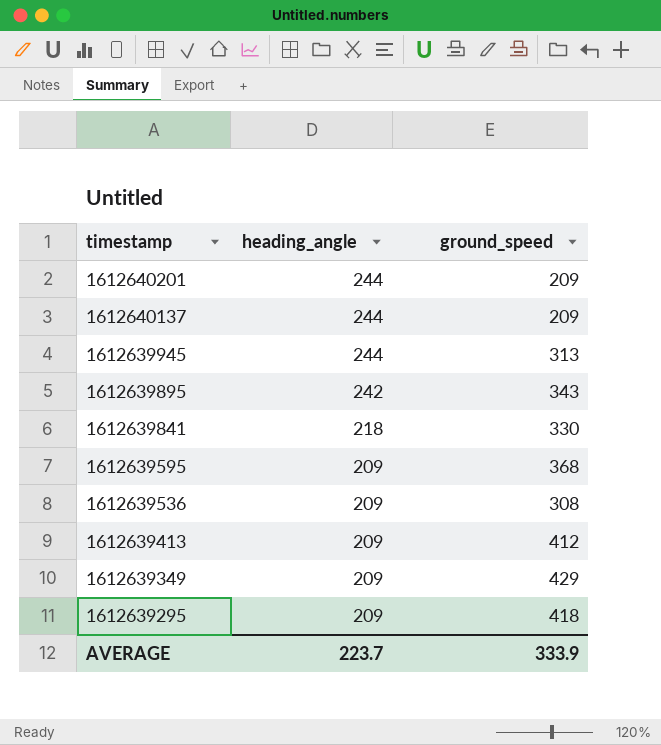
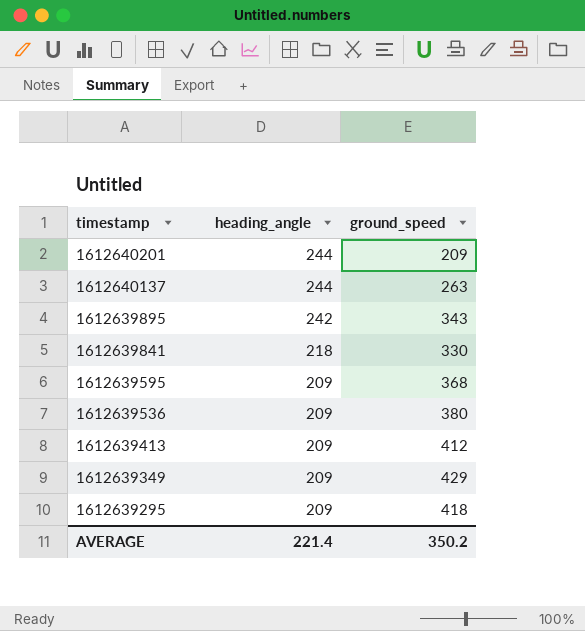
row 1612639945: 244 | 313 -> none
1612640137 | ground_speed: 209 -> 263
1612639536 | ground_speed: 308 -> 380
AVERAGE | heading_angle: 223.7 -> 221.4
AVERAGE | ground_speed: 333.9 -> 350.2

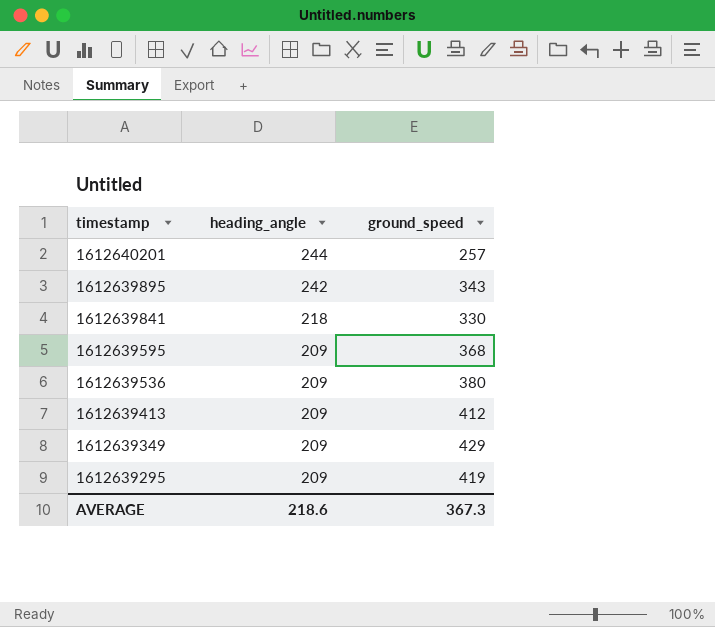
row 1612640137: 244 | 263 -> none
1612640201 | ground_speed: 209 -> 257
1612639295 | ground_speed: 418 -> 419
AVERAGE | heading_angle: 221.4 -> 218.6
AVERAGE | ground_speed: 350.2 -> 367.3

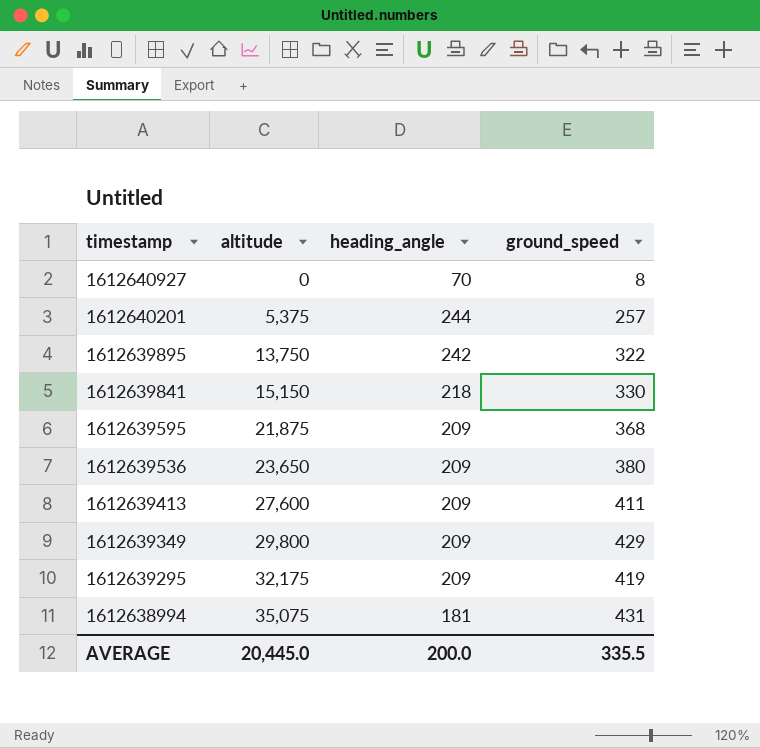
column altitude | position: none -> 2
row 1612640927: none -> 0 | 70 | 8
1612639895 | ground_speed: 343 -> 322
1612639413 | ground_speed: 412 -> 411
row 1612638994: none -> 35,075 | 181 | 431
AVERAGE | heading_angle: 218.6 -> 200.0
AVERAGE | ground_speed: 367.3 -> 335.5

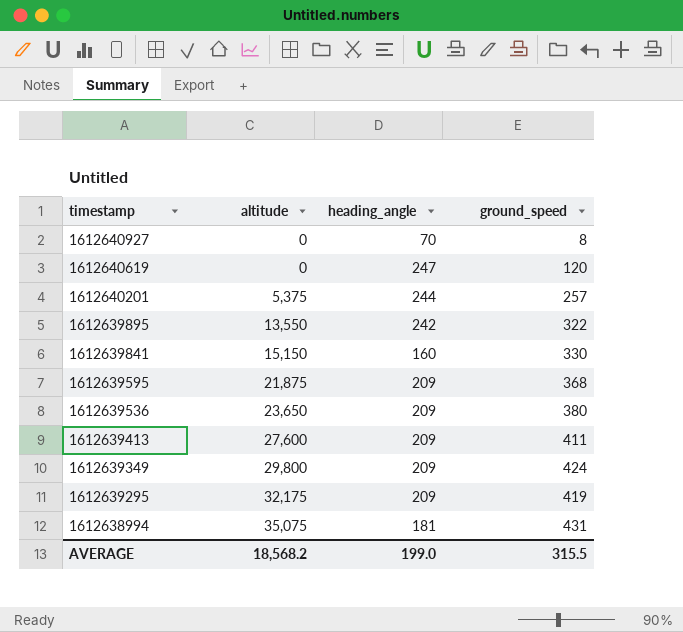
row 1612640619: none -> 0 | 247 | 120
1612639895 | altitude: 13,750 -> 13,550
1612639841 | heading_angle: 218 -> 160
1612639349 | ground_speed: 429 -> 424
AVERAGE | altitude: 20,445.0 -> 18,568.2
AVERAGE | heading_angle: 200.0 -> 199.0
AVERAGE | ground_speed: 335.5 -> 315.5

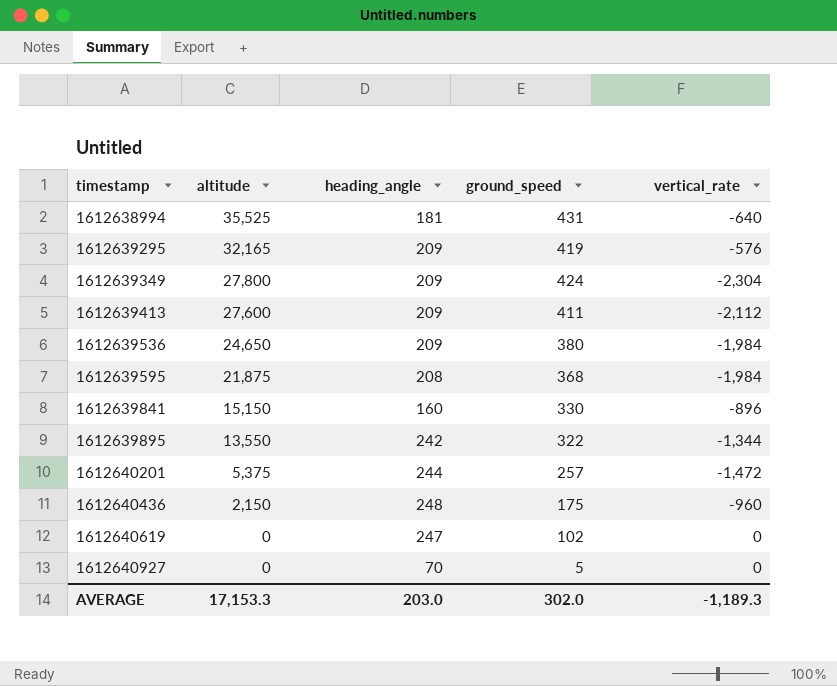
row order: timestamp descending -> timestamp ascending
column vertical_rate | position: none -> 5
1612638994 | altitude: 35,075 -> 35,525
1612639295 | altitude: 32,175 -> 32,165
1612639349 | altitude: 29,800 -> 27,800
1612639536 | altitude: 23,650 -> 24,650
1612639595 | heading_angle: 209 -> 208
row 1612640436: none -> 2,150 | 248 | 175 | -960
1612640619 | ground_speed: 120 -> 102
1612640927 | ground_speed: 8 -> 5
AVERAGE | altitude: 18,568.2 -> 17,153.3
AVERAGE | heading_angle: 199.0 -> 203.0
AVERAGE | ground_speed: 315.5 -> 302.0

